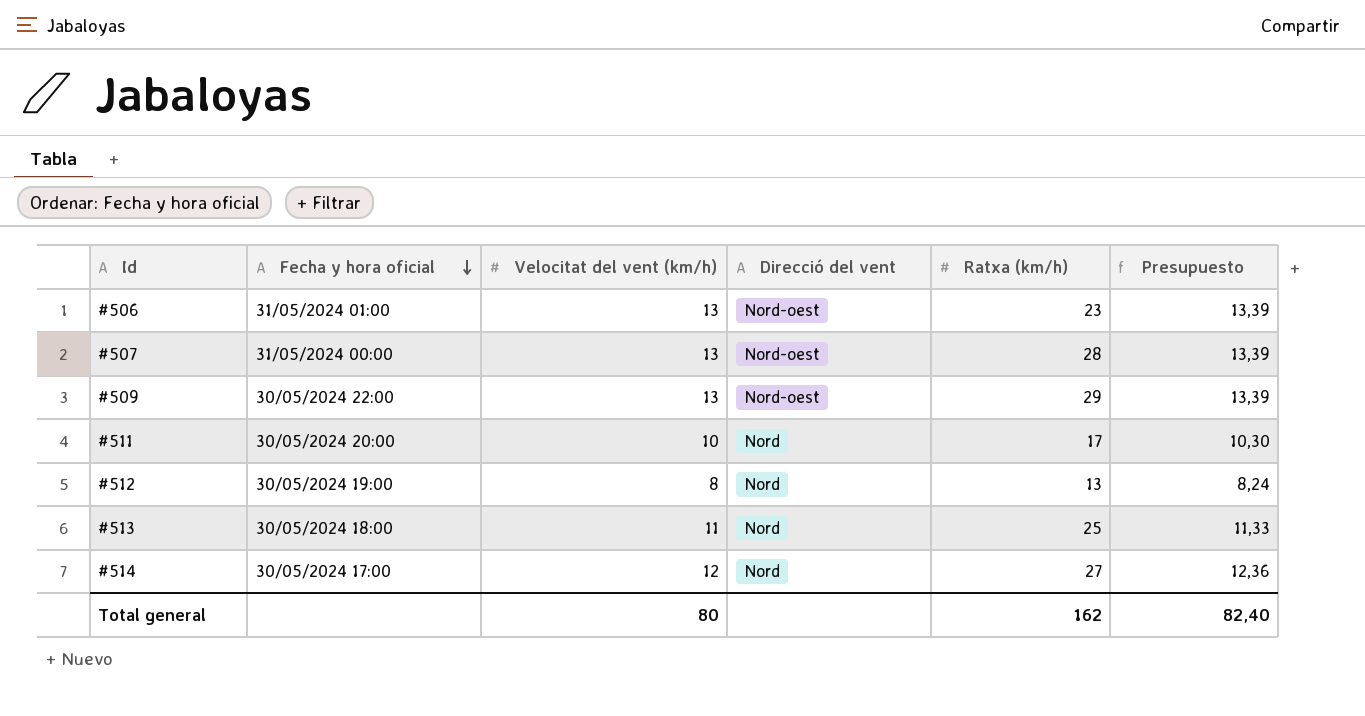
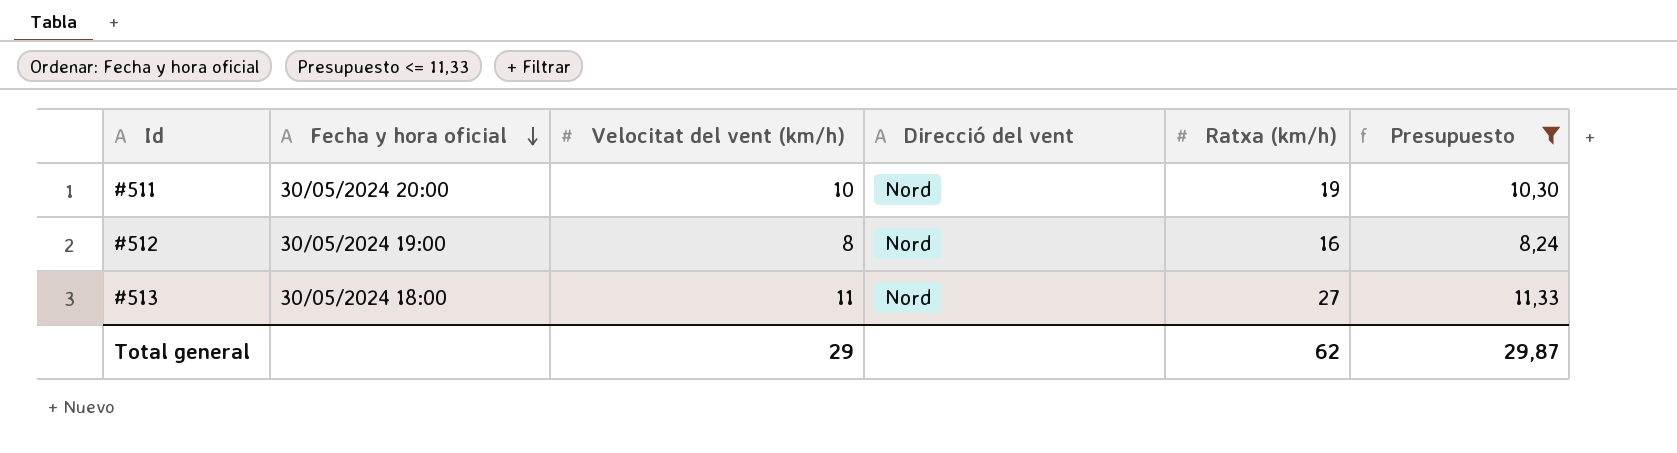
filter: none -> Presupuesto <= 11,33
#511 | Ratxa (km/h): 17 -> 19
#512 | Ratxa (km/h): 13 -> 16
#513 | Ratxa (km/h): 25 -> 27
Total general | Velocitat del vent (km/h): 80 -> 29
Total general | Ratxa (km/h): 162 -> 62
Total general | Presupuesto: 82,40 -> 29,87

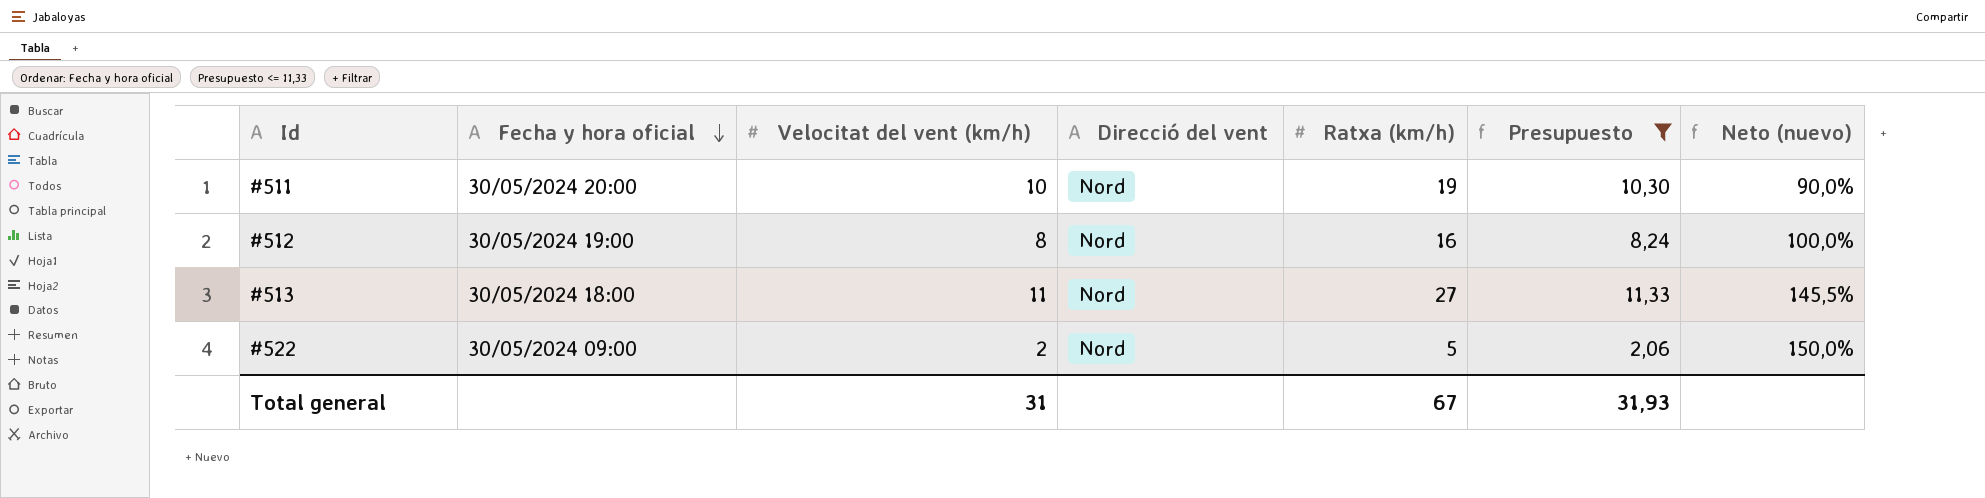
column Neto (nuevo) | formula: none -> ([Ratxa (km/h)] - [Velocitat del vent (km/h)]) / [Velocitat del vent (km/h)]
row #522: none -> 30/05/2024 09:00 | 2 | Nord | 5 | 2,06 | 150,0%
Total general | Velocitat del vent (km/h): 29 -> 31
Total general | Ratxa (km/h): 62 -> 67
Total general | Presupuesto: 29,87 -> 31,93

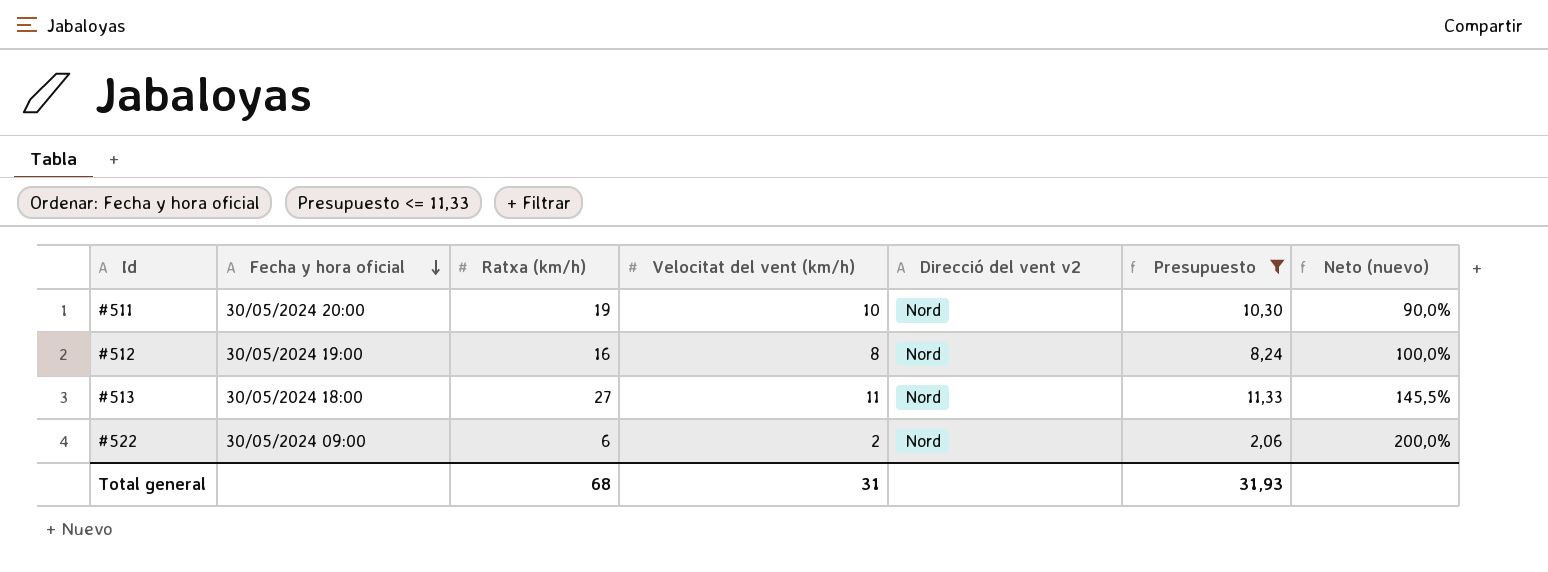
column Ratxa (km/h) | position: 5 -> 3
column name: Direcció del vent -> Direcció del vent v2
#522 | Ratxa (km/h): 5 -> 6
#522 | Neto (nuevo): 150,0% -> 200,0%
Total general | Ratxa (km/h): 67 -> 68

